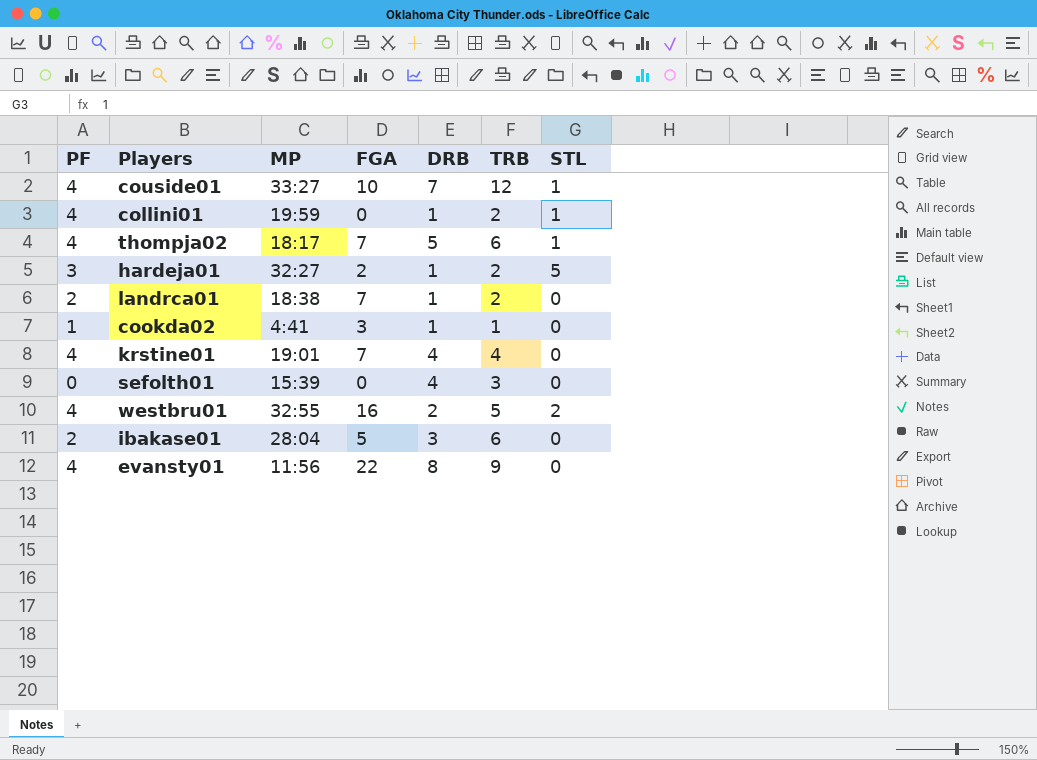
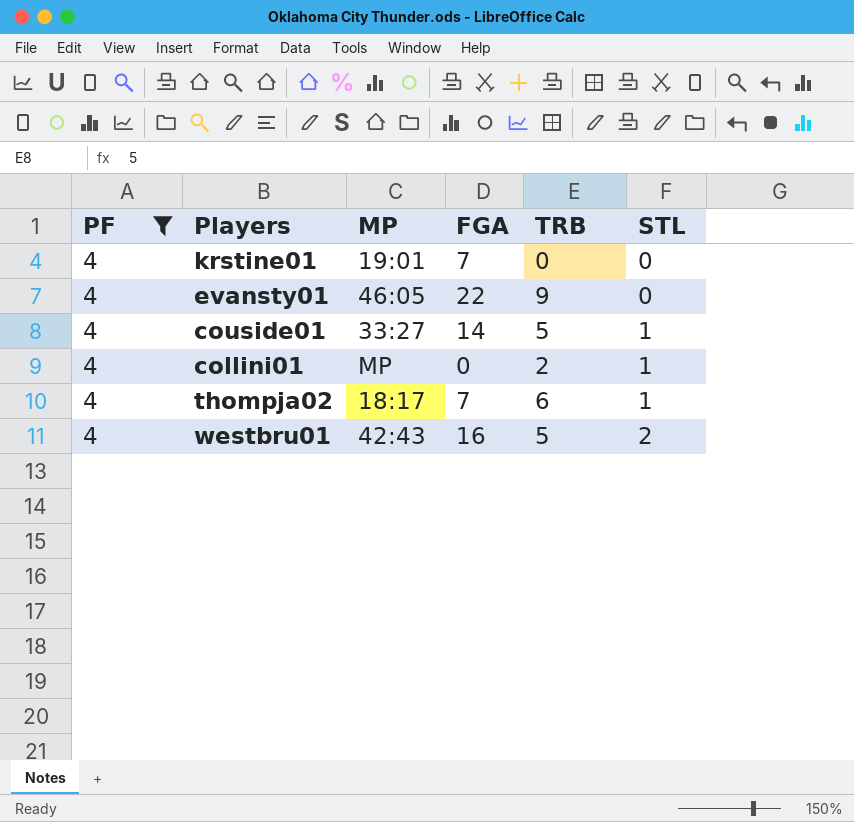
filter: none -> PF = 4
row order: none -> STL ascending
column DRB | position: 5 -> none
krstine01 | TRB: 4 -> 0
evansty01 | MP: 11:56 -> 46:05
couside01 | FGA: 10 -> 14
couside01 | TRB: 12 -> 5
collini01 | MP: 19:59 -> MP
westbru01 | MP: 32:55 -> 42:43

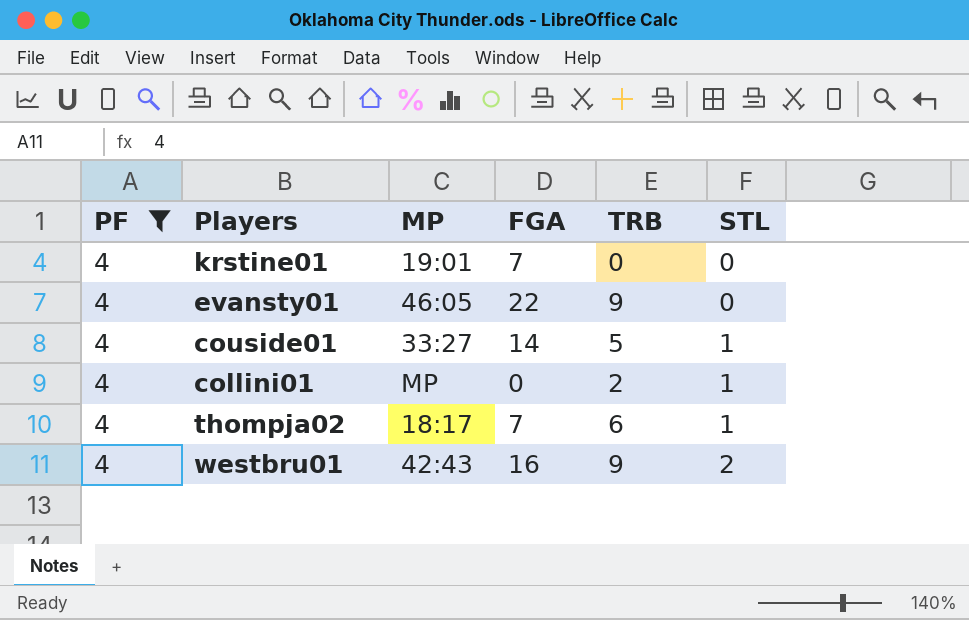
westbru01 | TRB: 5 -> 9

